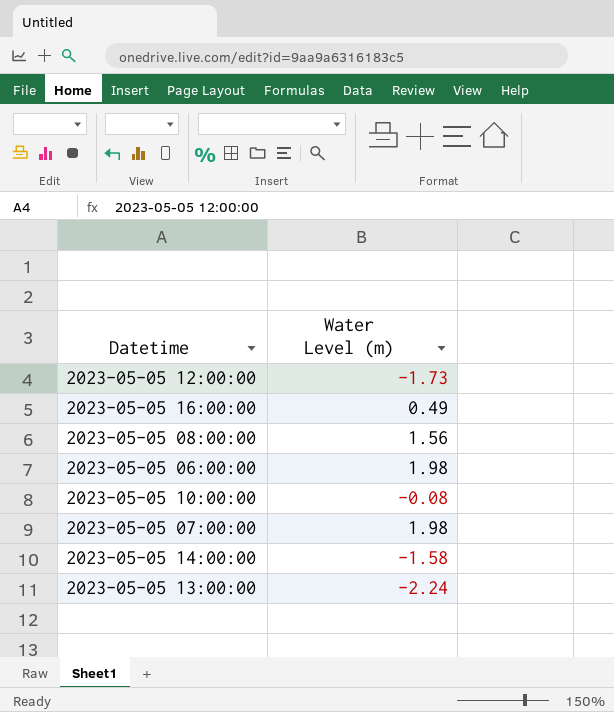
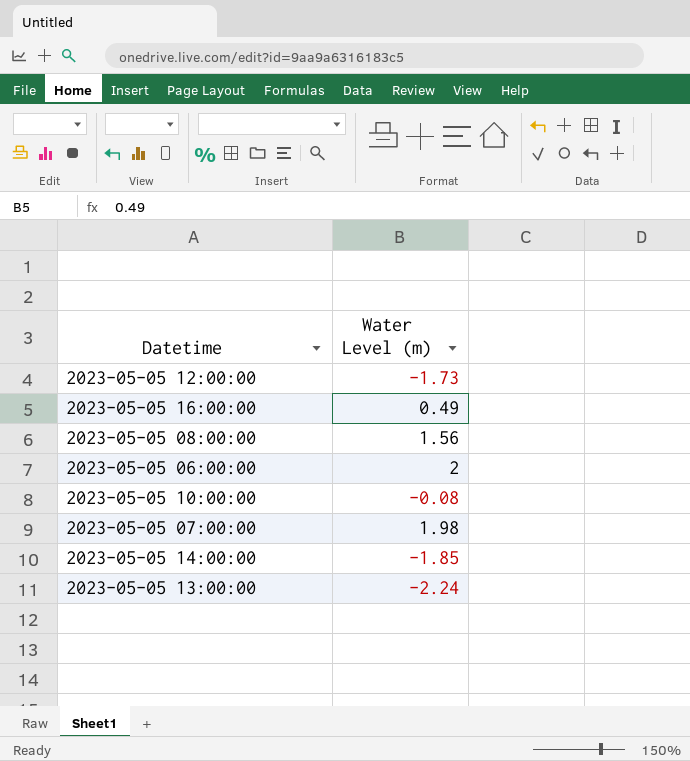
2023-05-05 06:00:00 | Water Level (m): 1.98 -> 2
2023-05-05 14:00:00 | Water Level (m): -1.58 -> -1.85

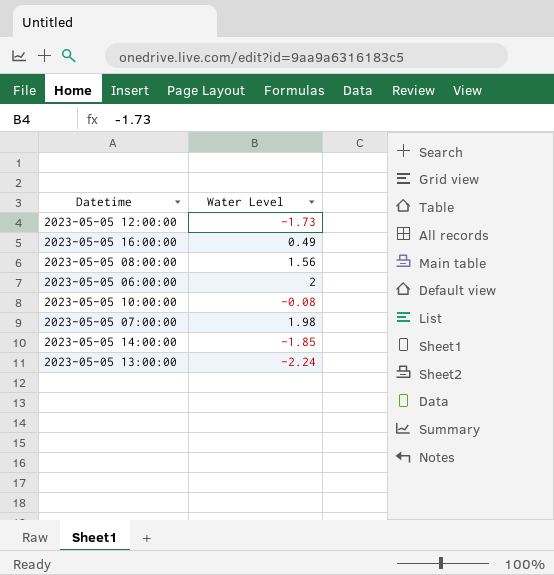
column name: Water Level (m) -> Water Level

